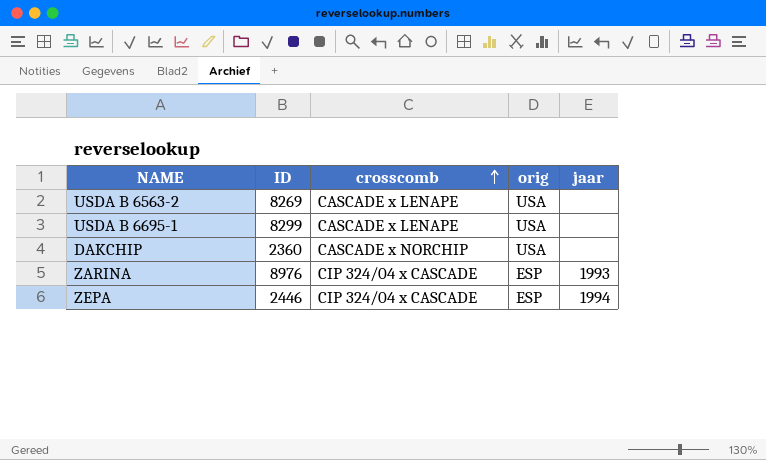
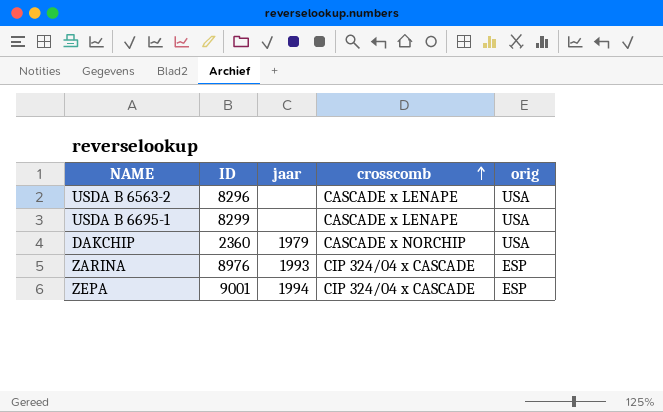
column jaar | position: 5 -> 3
USDA B 6563-2 | ID: 8269 -> 8296
DAKCHIP | jaar: none -> 1979
ZEPA | ID: 2446 -> 9001

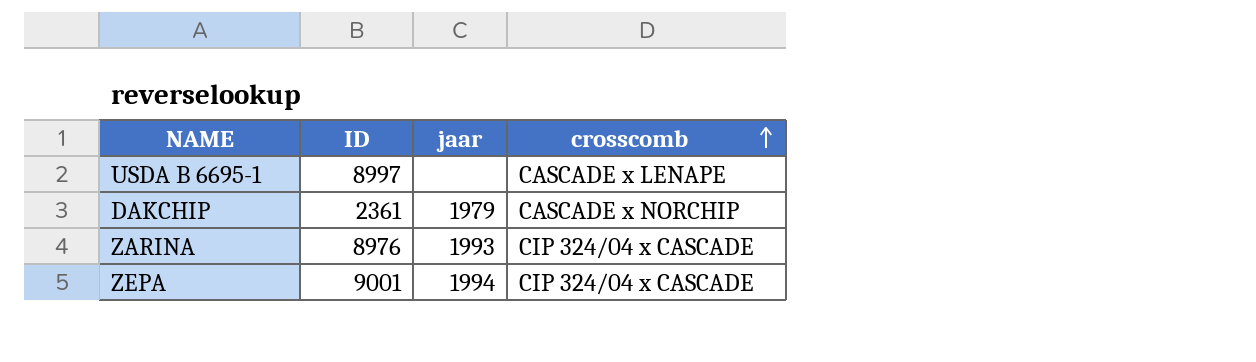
column orig | position: 5 -> none
row USDA B 6563-2: 8296 | none | CASCADE x LENAPE | USA -> none
USDA B 6695-1 | ID: 8299 -> 8997
DAKCHIP | ID: 2360 -> 2361

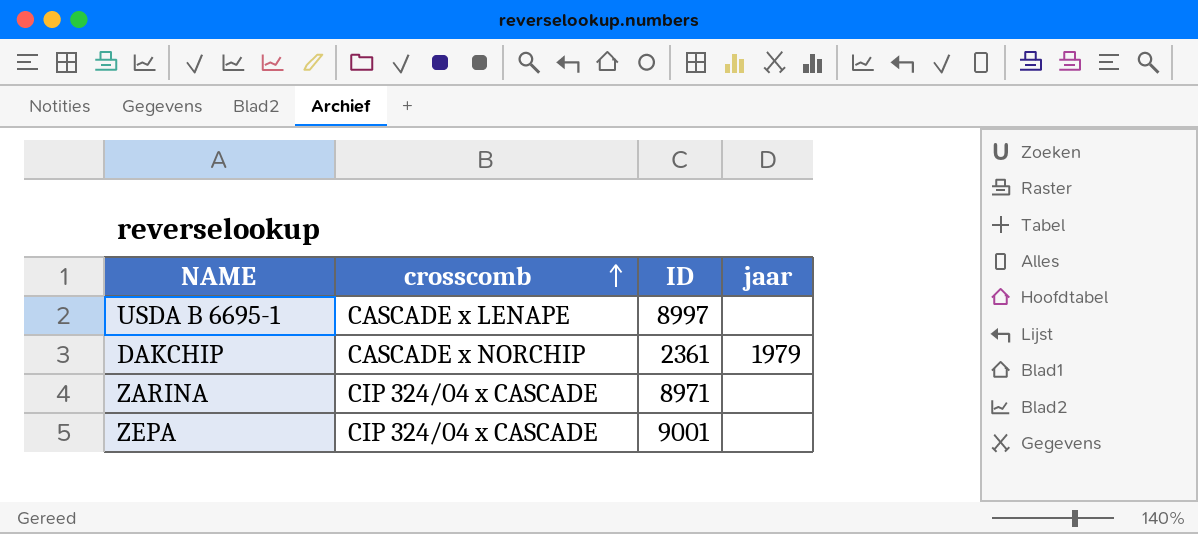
column crosscomb | position: 4 -> 2
ZARINA | ID: 8976 -> 8971
ZARINA | jaar: 1993 -> none
ZEPA | jaar: 1994 -> none

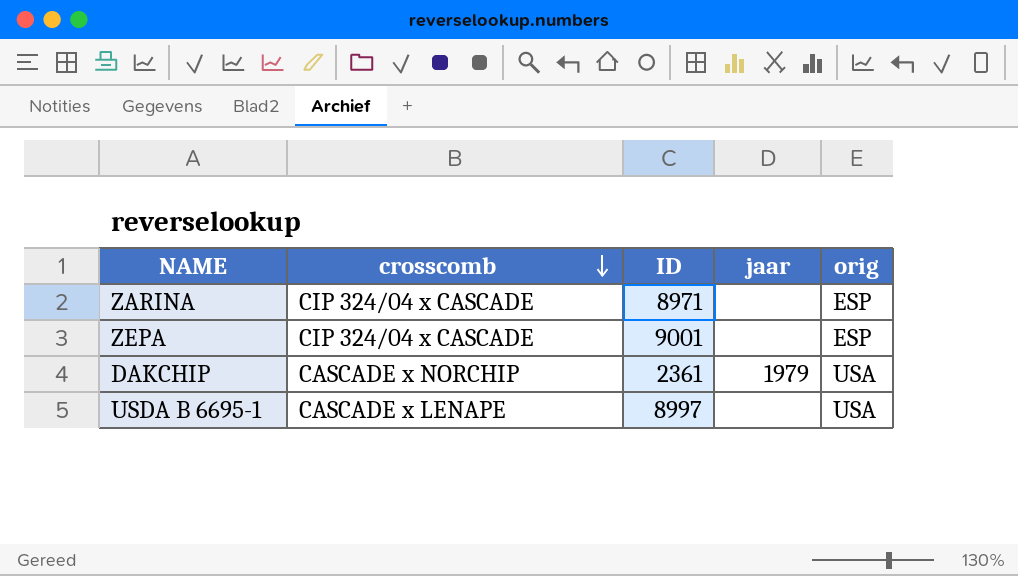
row order: crosscomb ascending -> crosscomb descending
column orig | position: none -> 5

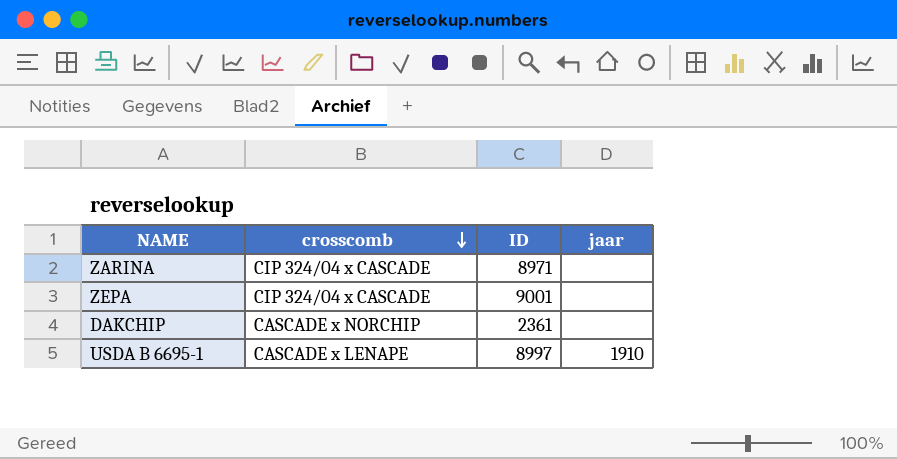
column orig | position: 5 -> none
DAKCHIP | jaar: 1979 -> none
USDA B 6695-1 | jaar: none -> 1910

